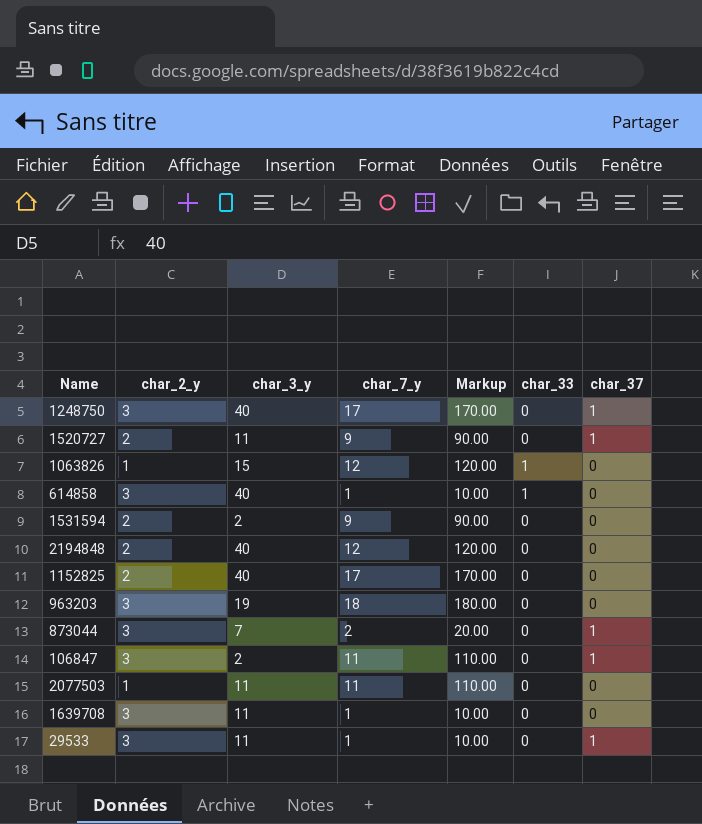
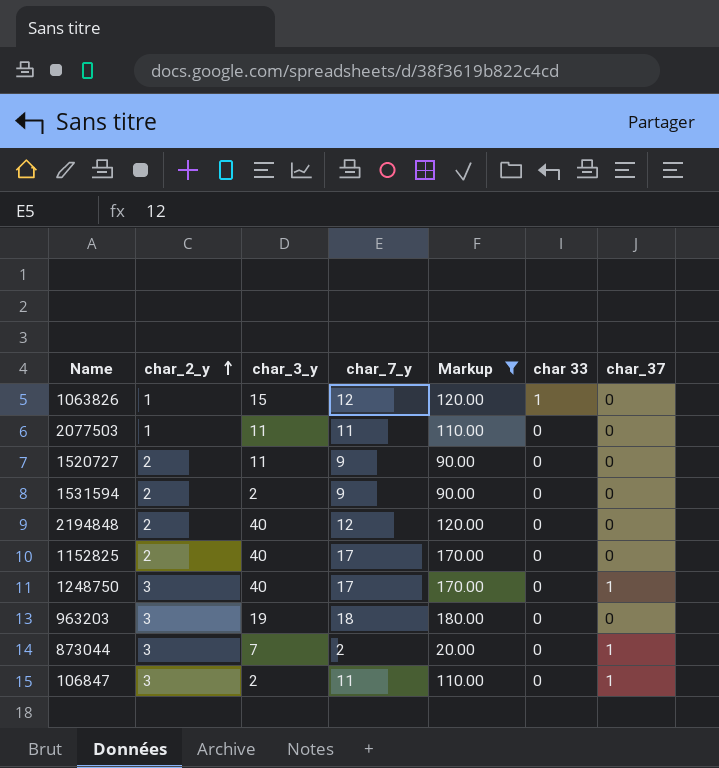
filter: none -> Markup != 10.00
row order: none -> char_2_y ascending
column name: char_33 -> char 33
1520727 | char_37: 1 -> 0

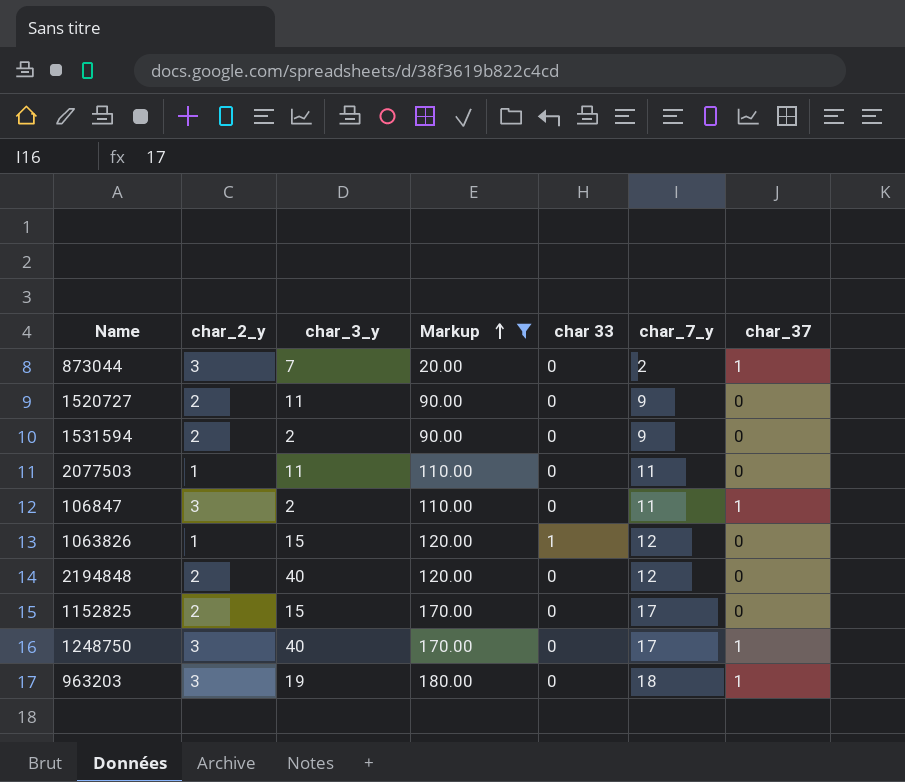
row order: char_2_y ascending -> Markup ascending
column char_7_y | position: 4 -> 6
1152825 | char_3_y: 40 -> 15
963203 | char_37: 0 -> 1

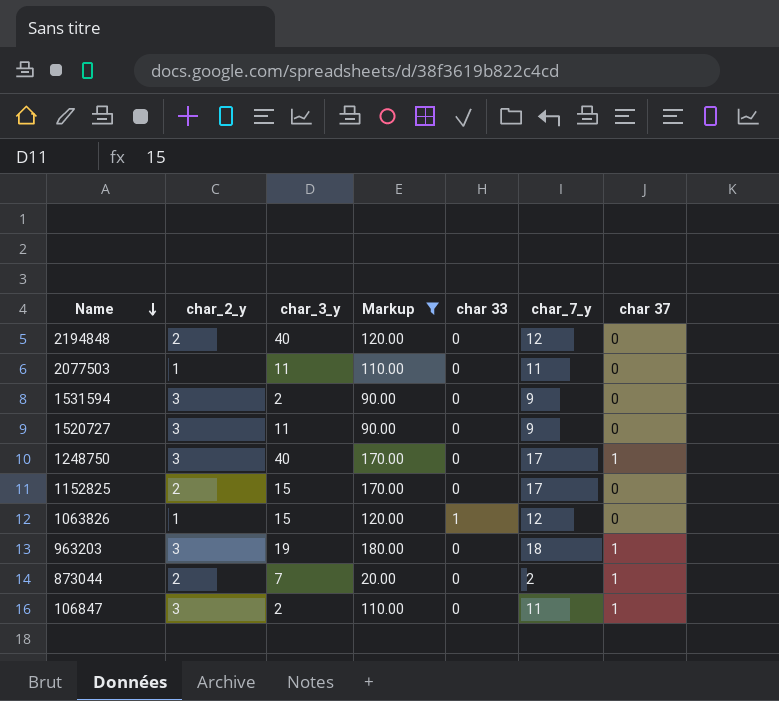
row order: Markup ascending -> Name descending
column name: char_37 -> char 37
1531594 | char_2_y: 2 -> 3
1520727 | char_2_y: 2 -> 3
873044 | char_2_y: 3 -> 2

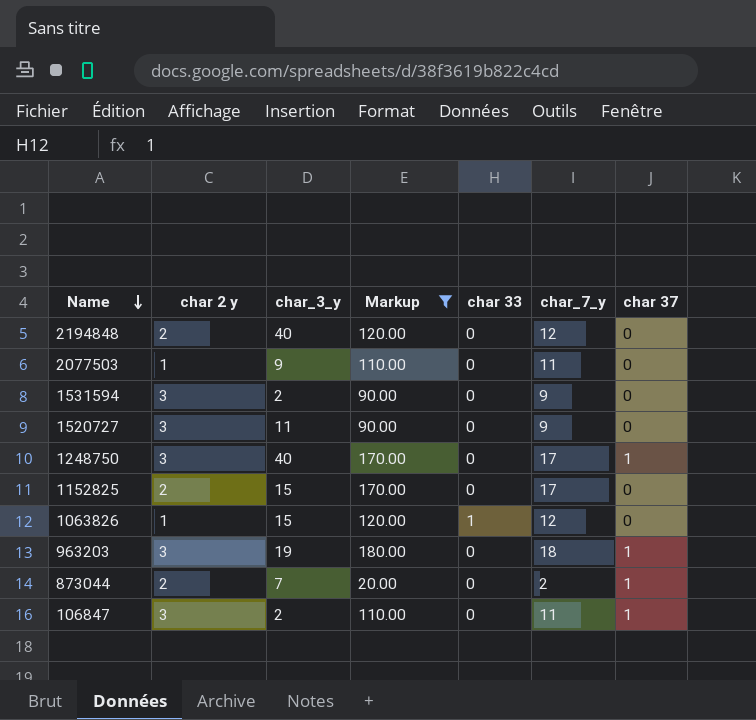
column name: char_2_y -> char 2 y
2077503 | char_3_y: 11 -> 9

